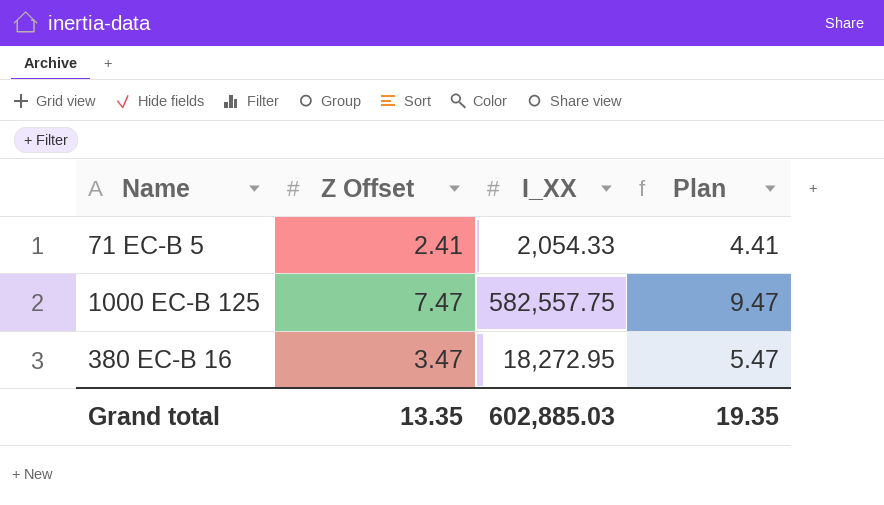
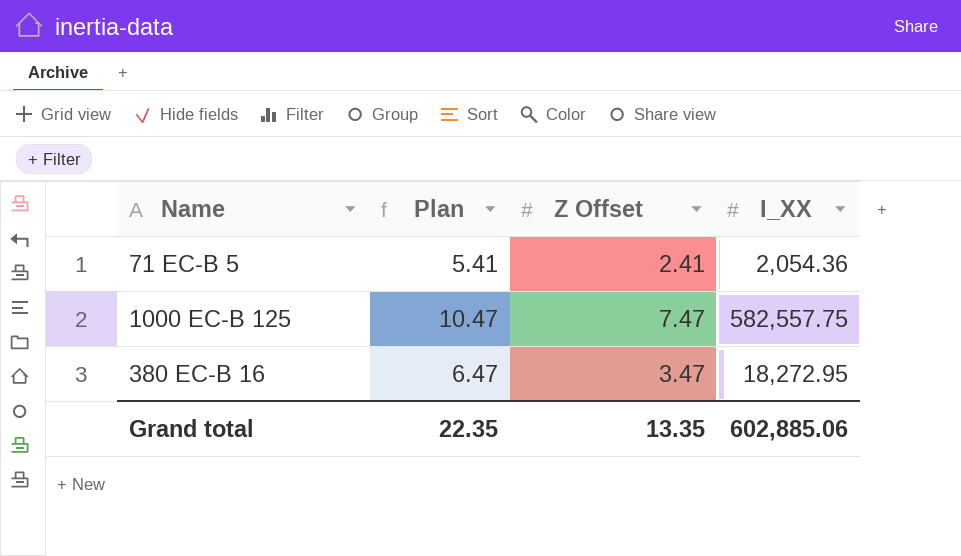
column Plan | formula: [Z Offset] + 2 -> [Z Offset] + 3
column Plan | position: 4 -> 2
71 EC-B 5 | I_XX: 2,054.33 -> 2,054.36
Grand total | Plan: 19.35 -> 22.35
Grand total | I_XX: 602,885.03 -> 602,885.06

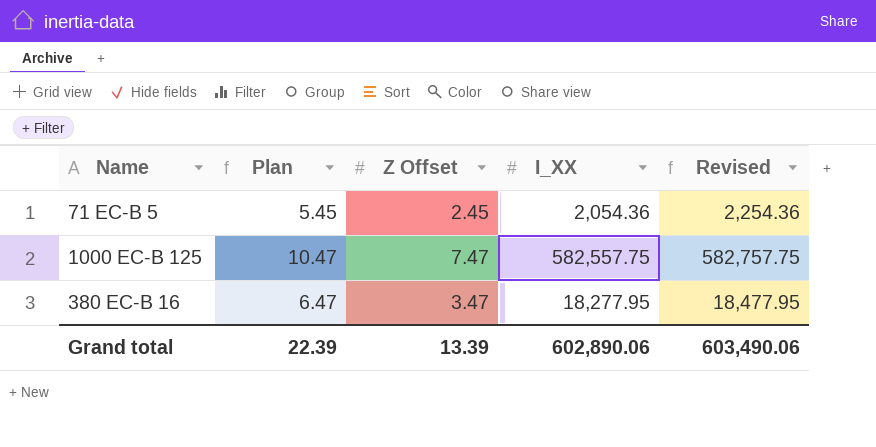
column Revised | formula: none -> [I_XX] + 200
71 EC-B 5 | Plan: 5.41 -> 5.45
71 EC-B 5 | Z Offset: 2.41 -> 2.45
380 EC-B 16 | I_XX: 18,272.95 -> 18,277.95
Grand total | Plan: 22.35 -> 22.39
Grand total | Z Offset: 13.35 -> 13.39
Grand total | I_XX: 602,885.06 -> 602,890.06

